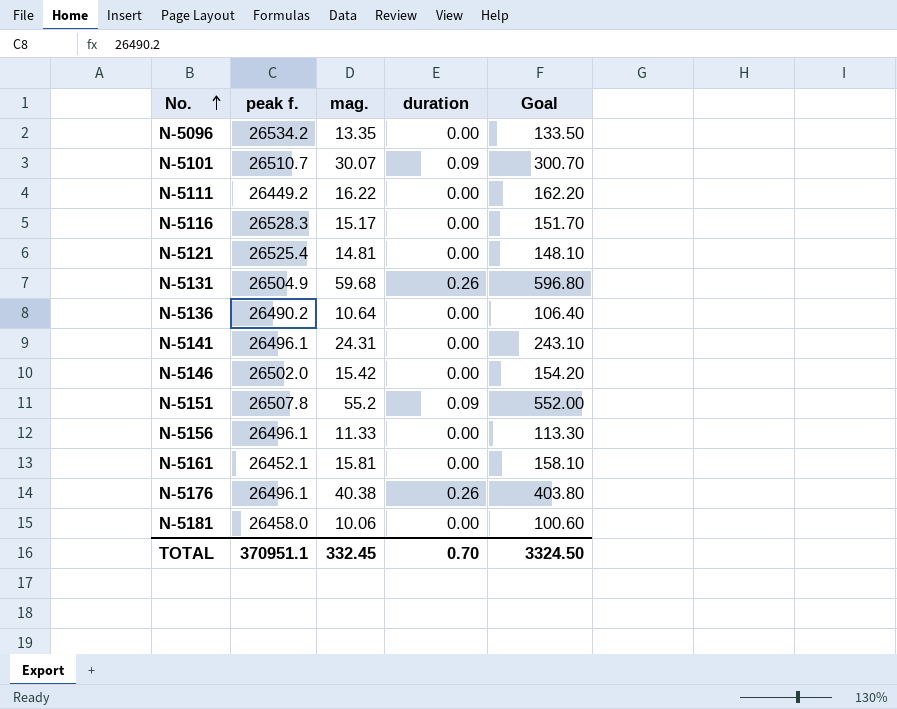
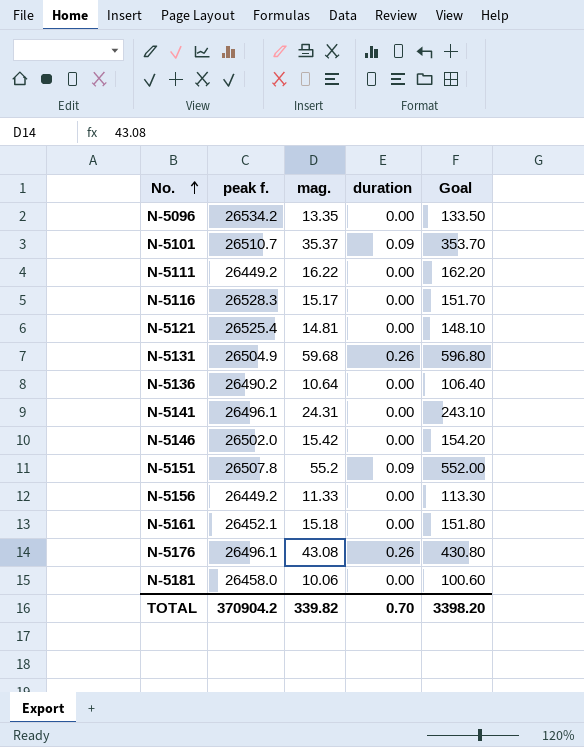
N-5101 | mag.: 30.07 -> 35.37
N-5101 | Goal: 300.70 -> 353.70
N-5156 | peak f.: 26496.1 -> 26449.2
N-5161 | mag.: 15.81 -> 15.18
N-5161 | Goal: 158.10 -> 151.80
N-5176 | mag.: 40.38 -> 43.08
N-5176 | Goal: 403.80 -> 430.80
TOTAL | peak f.: 370951.1 -> 370904.2
TOTAL | mag.: 332.45 -> 339.82
TOTAL | Goal: 3324.50 -> 3398.20

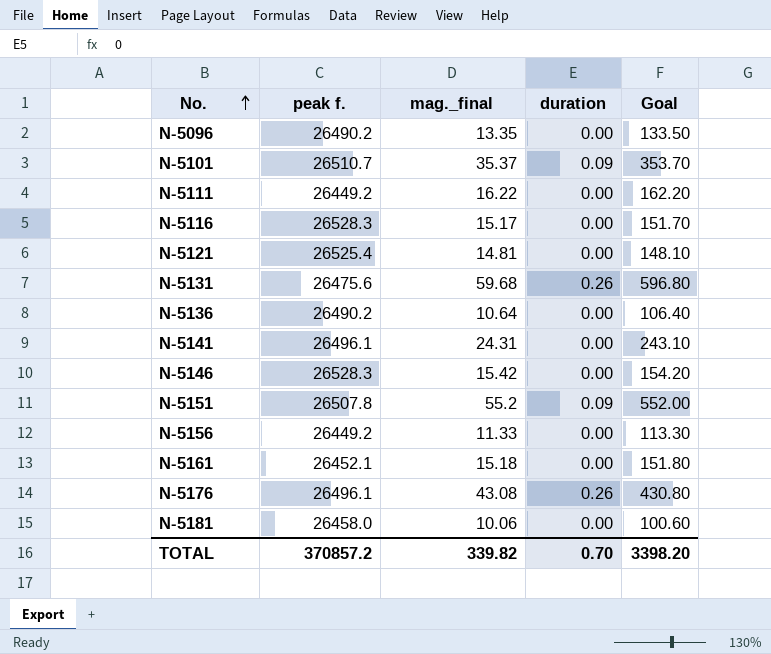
column name: mag. -> mag._final
N-5096 | peak f.: 26534.2 -> 26490.2
N-5131 | peak f.: 26504.9 -> 26475.6
N-5146 | peak f.: 26502.0 -> 26528.3
TOTAL | peak f.: 370904.2 -> 370857.2

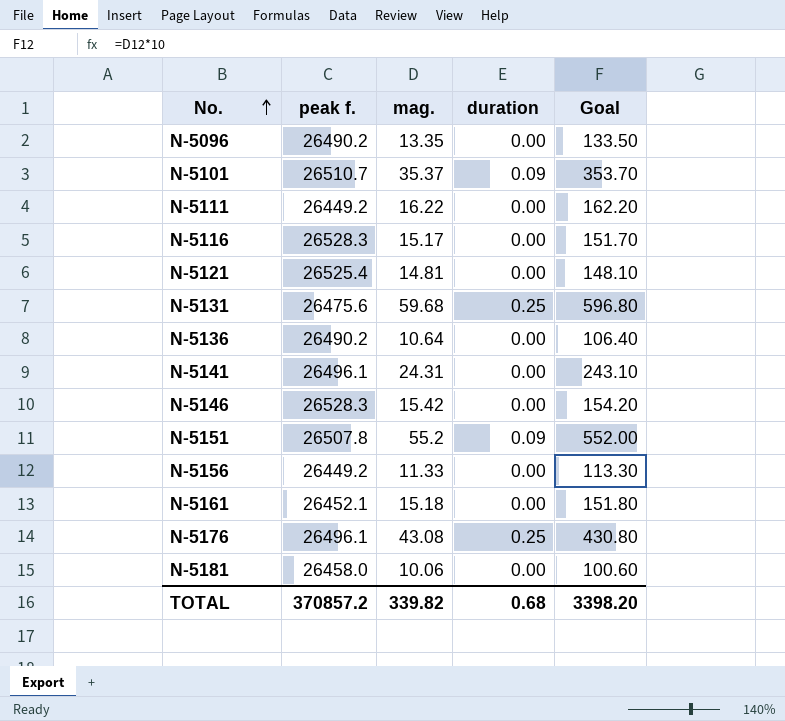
column name: mag._final -> mag.
N-5131 | duration: 0.26 -> 0.25
N-5176 | duration: 0.26 -> 0.25
TOTAL | duration: 0.70 -> 0.68

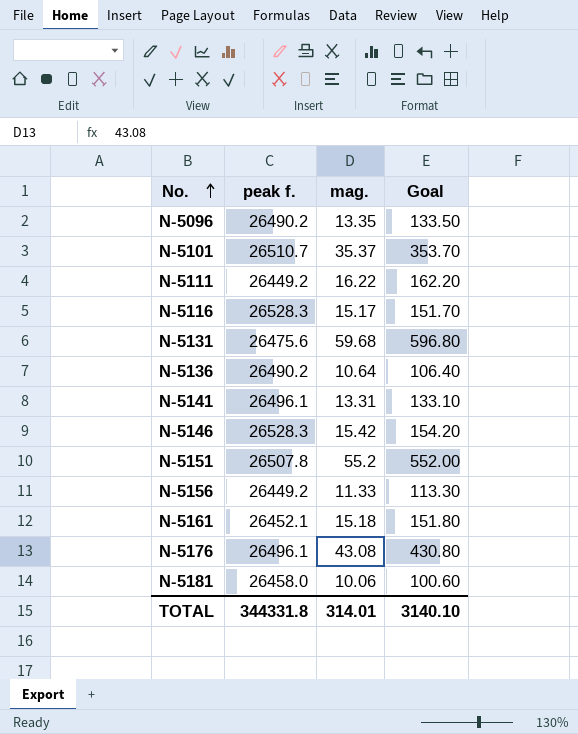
column duration | position: 4 -> none
row N-5121: 26525.4 | 14.81 | 0.00 | 148.10 -> none
N-5141 | mag.: 24.31 -> 13.31
N-5141 | Goal: 243.10 -> 133.10
TOTAL | peak f.: 370857.2 -> 344331.8
TOTAL | mag.: 339.82 -> 314.01
TOTAL | Goal: 3398.20 -> 3140.10

